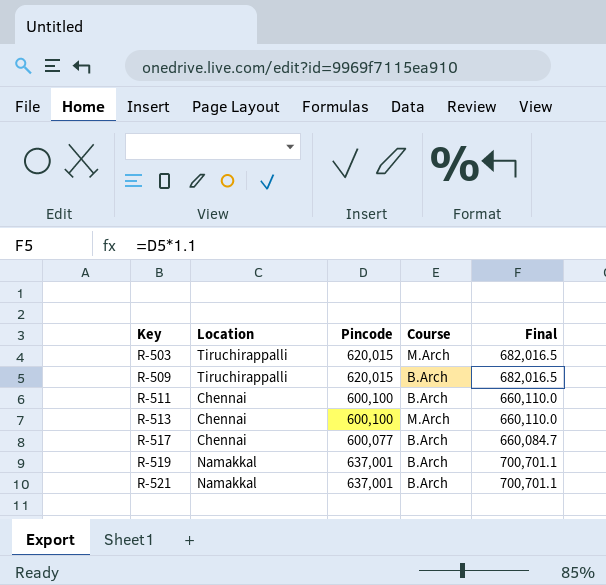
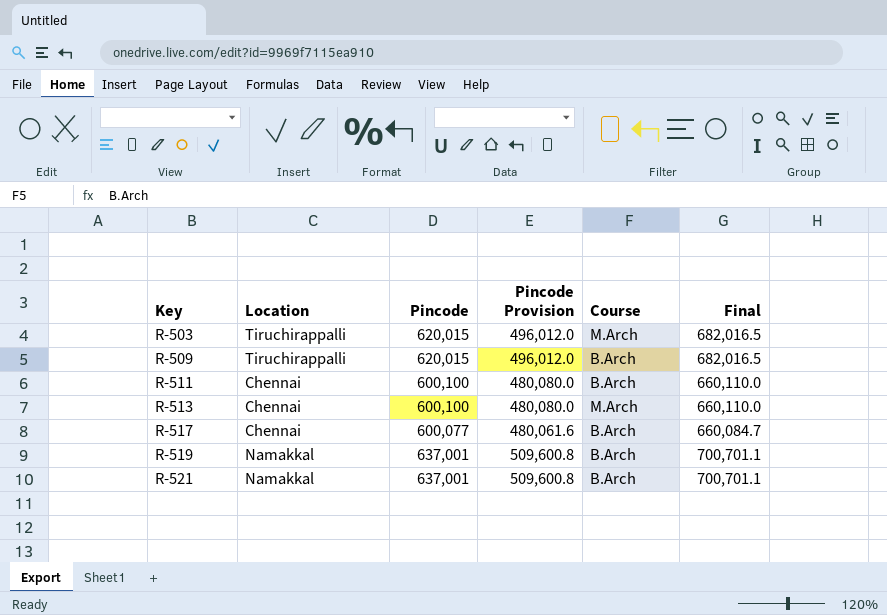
column Pincode Provision | formula: none -> [Pincode] * 0.8

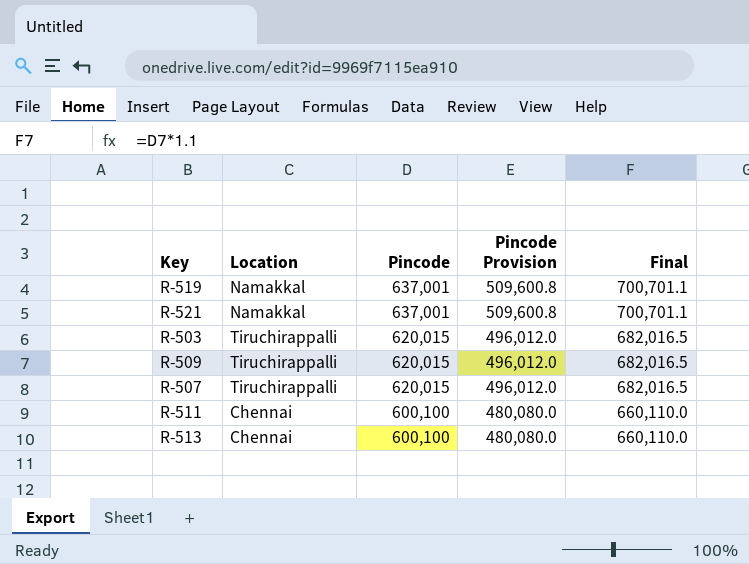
row order: Key ascending -> Pincode descending
column Course | position: 5 -> none
row R-517: Chennai | 600,077 | 480,061.6 | B.Arch | 660,084.7 -> none
row R-507: none -> Tiruchirappalli | 620,015 | 496,012.0 | 682,016.5

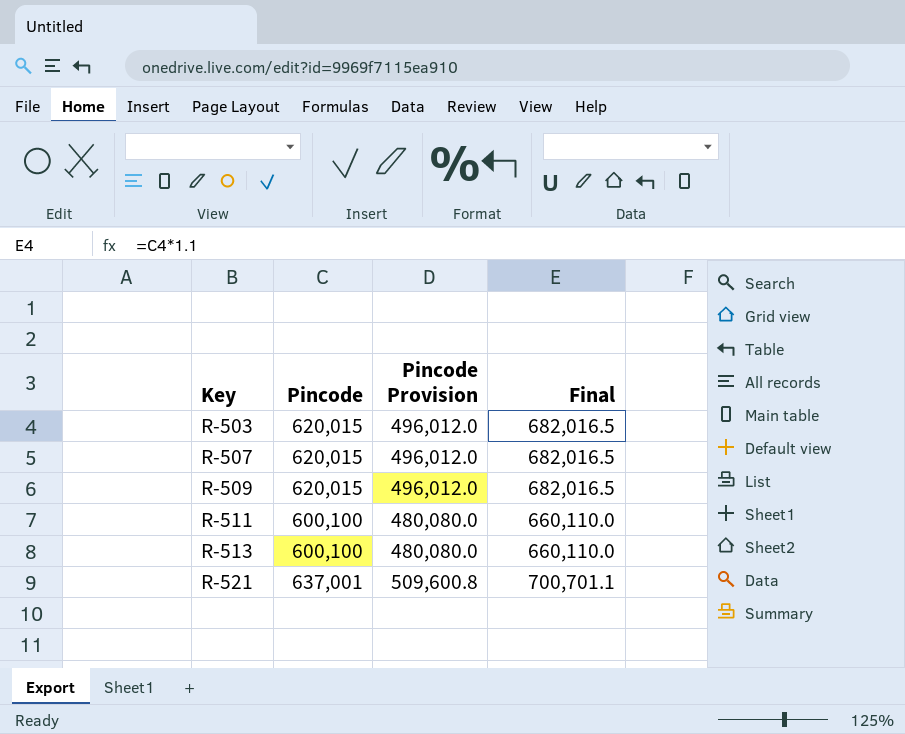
row order: Pincode descending -> Key ascending
column Location | position: 2 -> none
row R-519: Namakkal | 637,001 | 509,600.8 | 700,701.1 -> none

